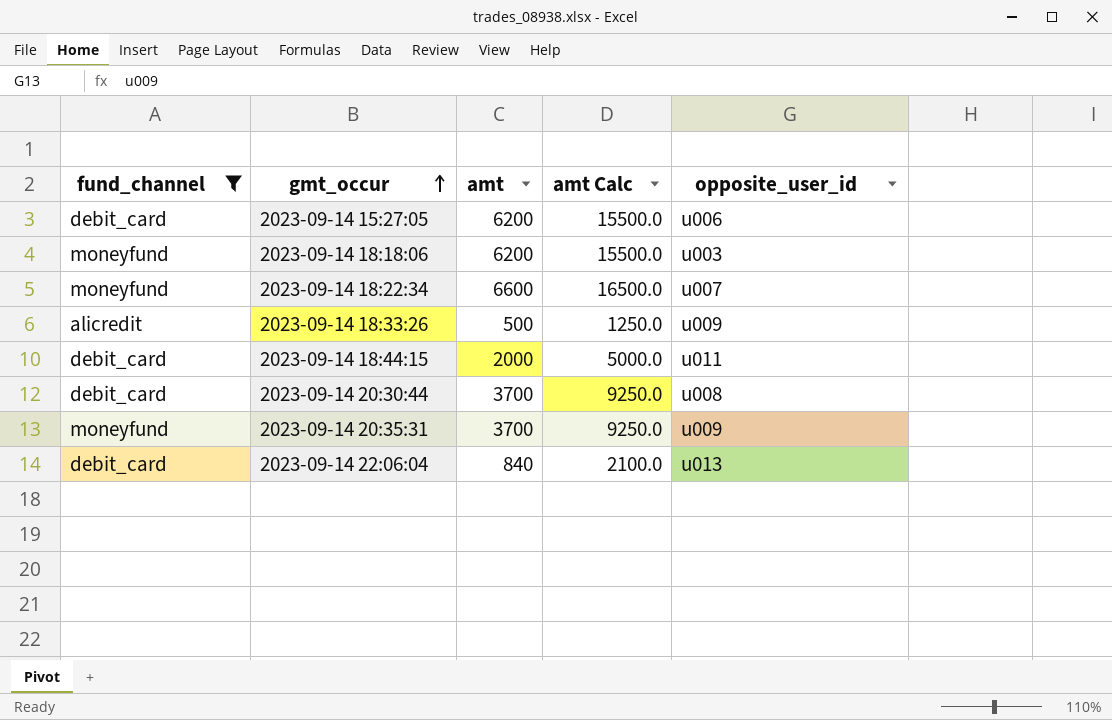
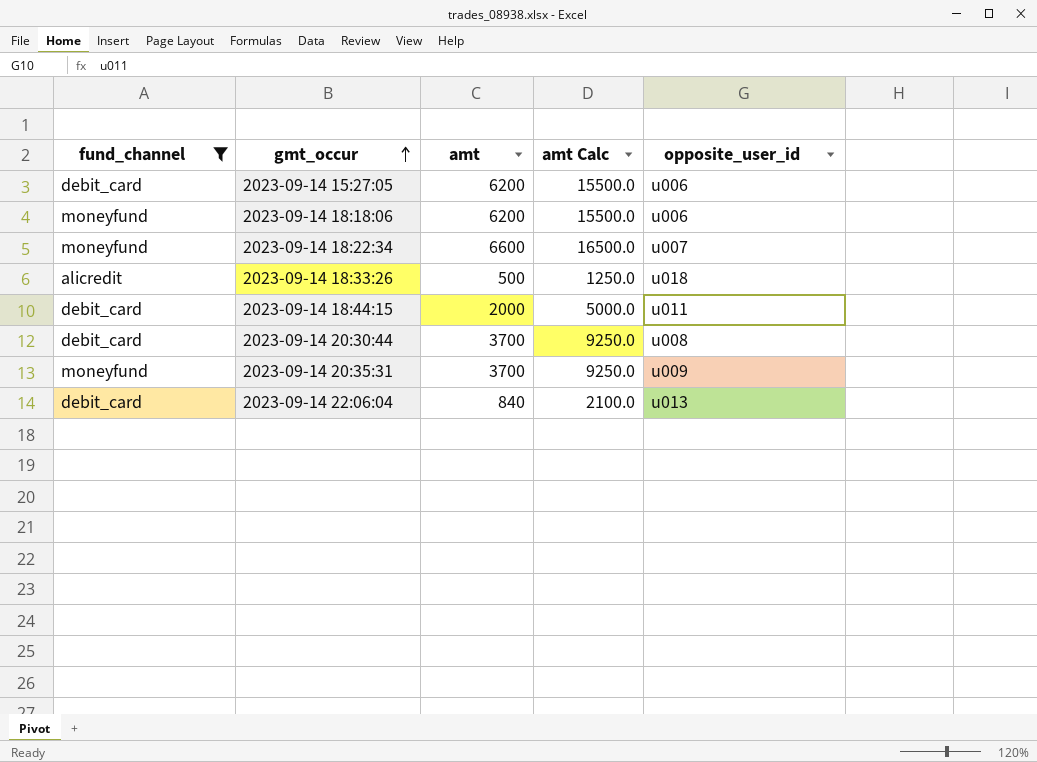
2023-09-14 18:18:06 | opposite_user_id: u003 -> u006
2023-09-14 18:33:26 | opposite_user_id: u009 -> u018

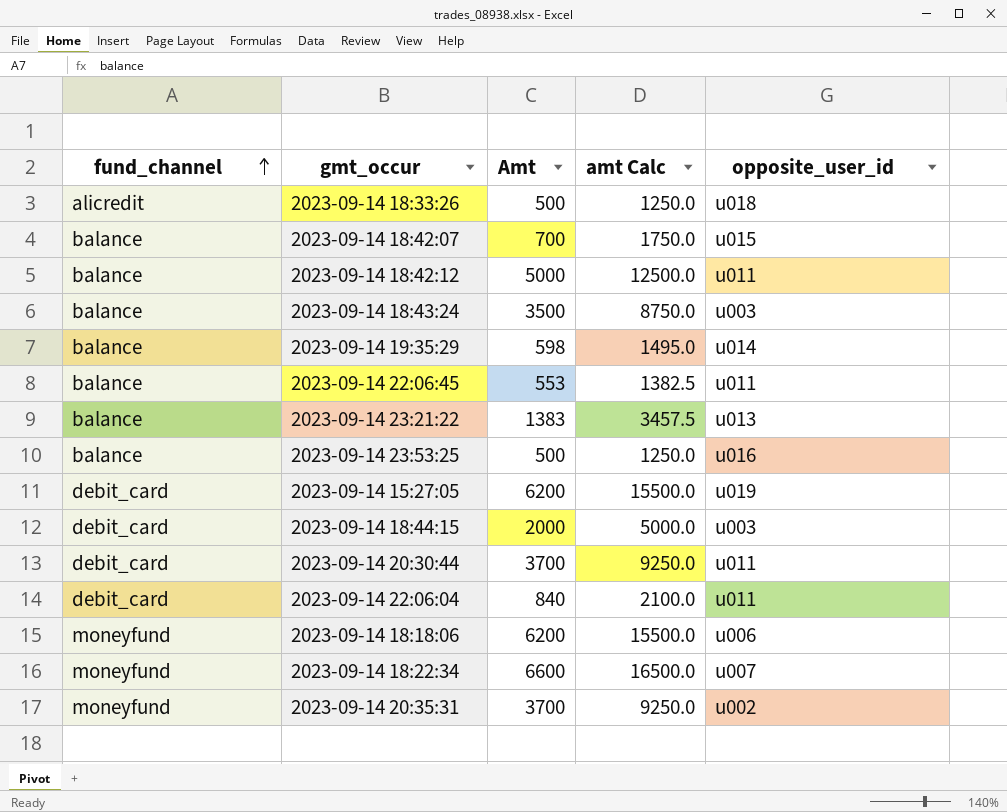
filter: fund_channel != balance -> none
row order: gmt_occur ascending -> fund_channel ascending
column name: amt -> Amt
2023-09-14 15:27:05 | opposite_user_id: u006 -> u019
2023-09-14 18:44:15 | opposite_user_id: u011 -> u003
2023-09-14 20:30:44 | opposite_user_id: u008 -> u011
2023-09-14 22:06:04 | opposite_user_id: u013 -> u011
2023-09-14 20:35:31 | opposite_user_id: u009 -> u002

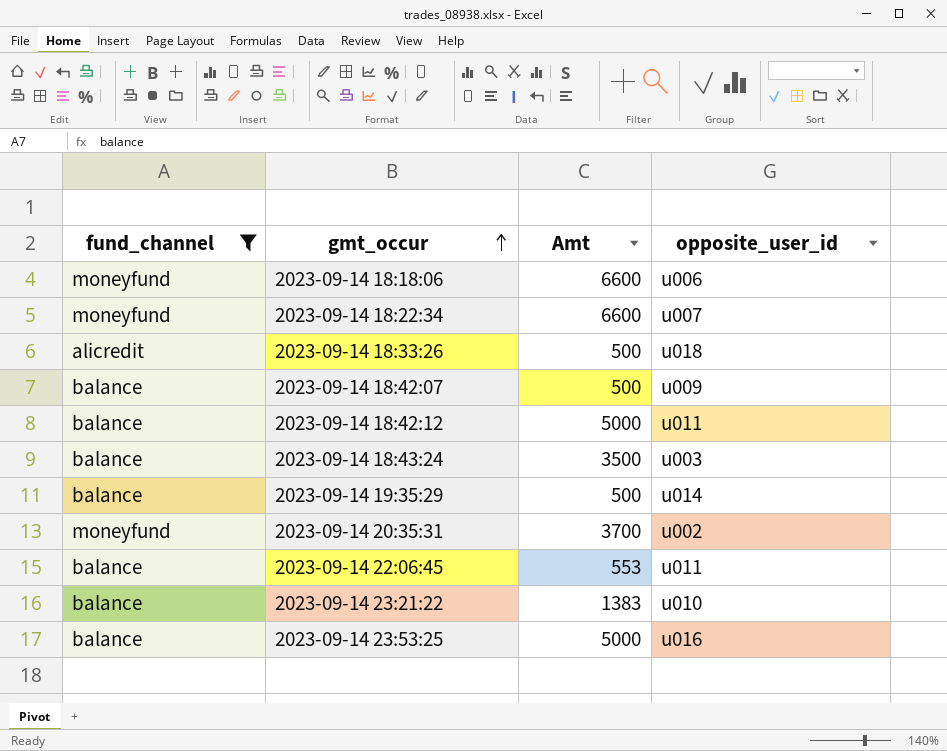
filter: none -> fund_channel != debit_card
row order: fund_channel ascending -> gmt_occur ascending
column amt Calc | formula: [Amt] * 2.5 -> none
2023-09-14 18:18:06 | Amt: 6200 -> 6600
2023-09-14 18:42:07 | Amt: 700 -> 500
2023-09-14 18:42:07 | opposite_user_id: u015 -> u009
2023-09-14 19:35:29 | Amt: 598 -> 500
2023-09-14 23:21:22 | opposite_user_id: u013 -> u010
2023-09-14 23:53:25 | Amt: 500 -> 5000

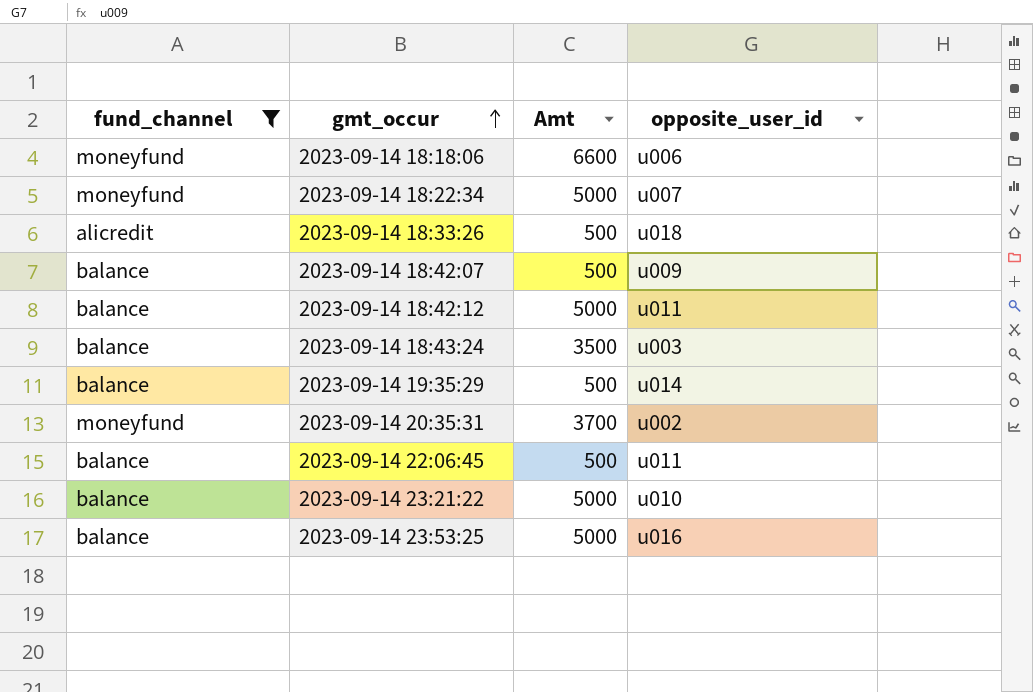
2023-09-14 18:22:34 | Amt: 6600 -> 5000
2023-09-14 22:06:45 | Amt: 553 -> 500
2023-09-14 23:21:22 | Amt: 1383 -> 5000

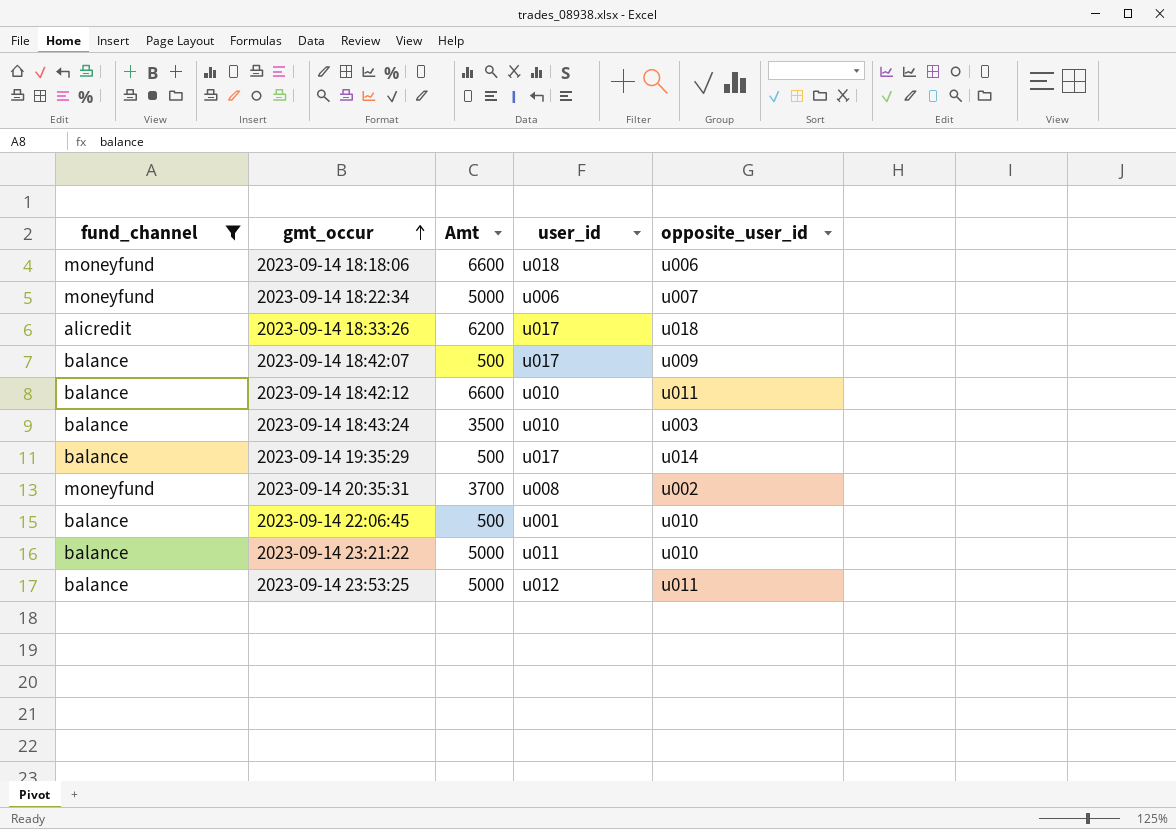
column user_id | position: none -> 4
2023-09-14 18:33:26 | Amt: 500 -> 6200
2023-09-14 18:42:12 | Amt: 5000 -> 6600
2023-09-14 22:06:45 | opposite_user_id: u011 -> u010
2023-09-14 23:53:25 | opposite_user_id: u016 -> u011

